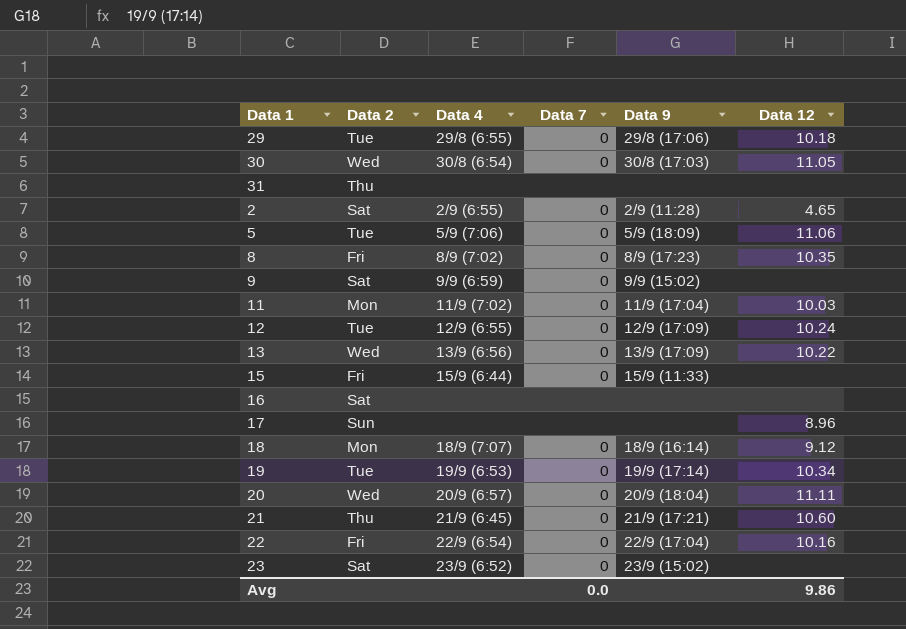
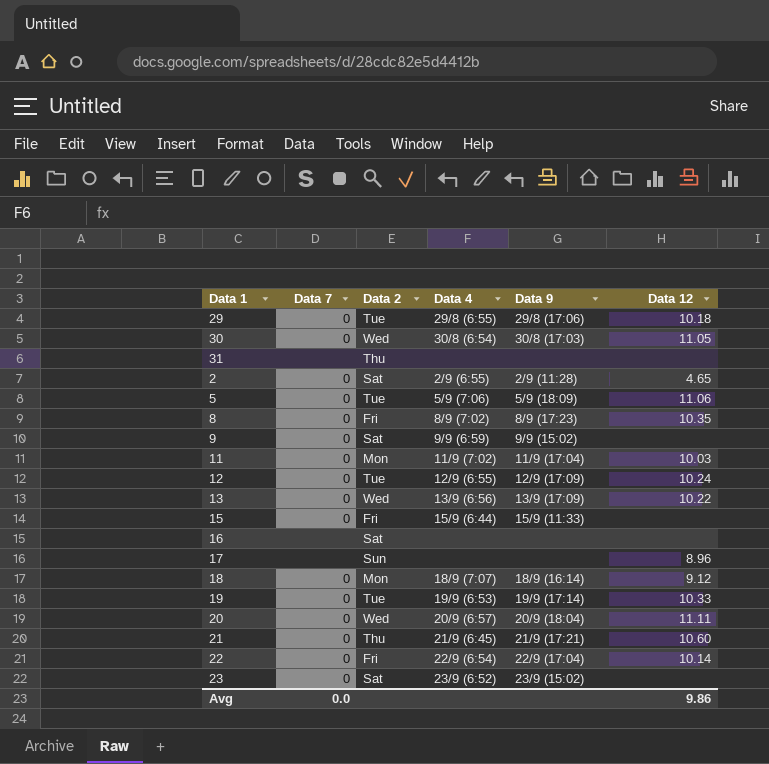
column Data 7 | position: 4 -> 2
19 | Data 12: 10.34 -> 10.33
22 | Data 12: 10.16 -> 10.14

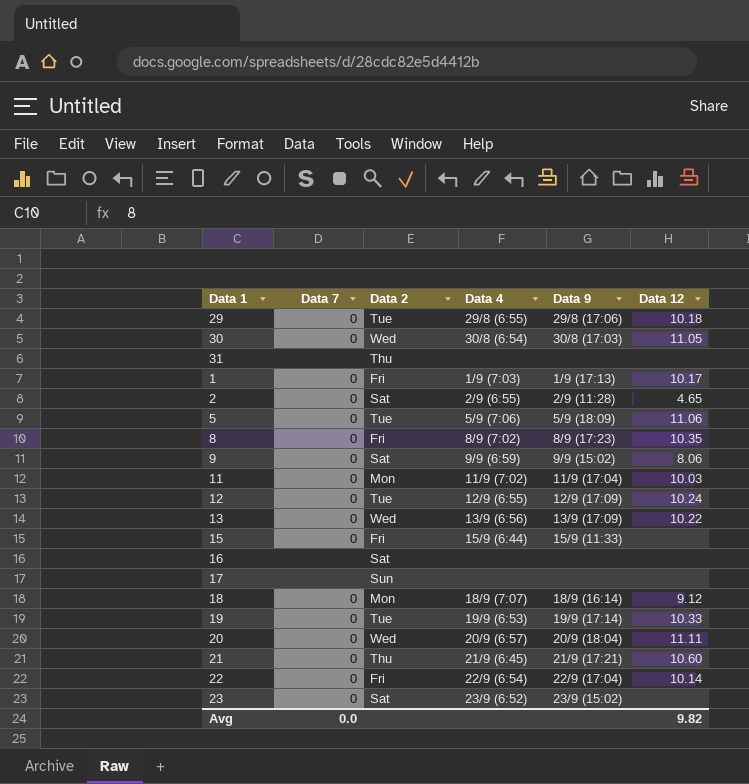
row 1: none -> 0 | Fri | 1/9 (7:03) | 1/9 (17:13) | 10.17
9 | Data 12: none -> 8.06
17 | Data 12: 8.96 -> none
Avg | Data 12: 9.86 -> 9.82

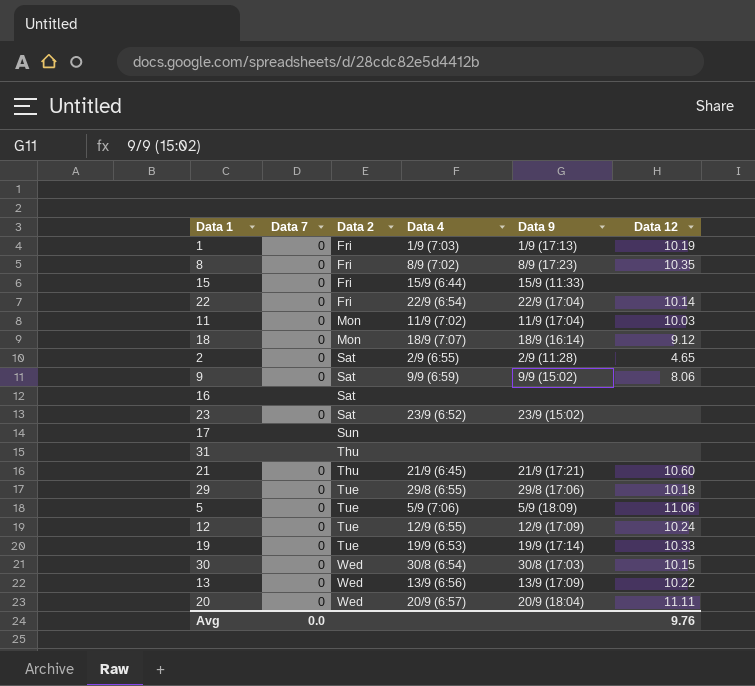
row order: none -> Data 2 ascending
1 | Data 12: 10.17 -> 10.19
30 | Data 12: 11.05 -> 10.15
Avg | Data 12: 9.82 -> 9.76

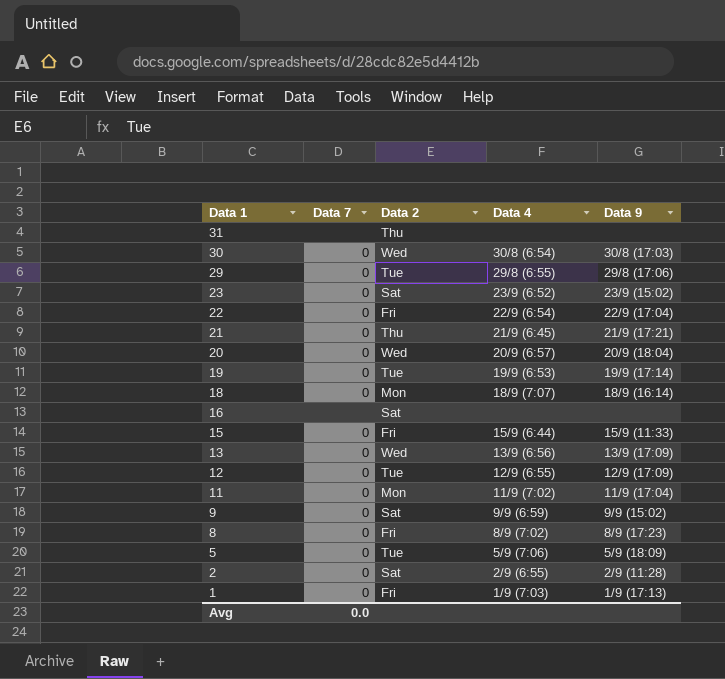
row order: Data 2 ascending -> Data 1 descending
column Data 12 | position: 6 -> none
row 17: none | Sun | none | none | none -> none

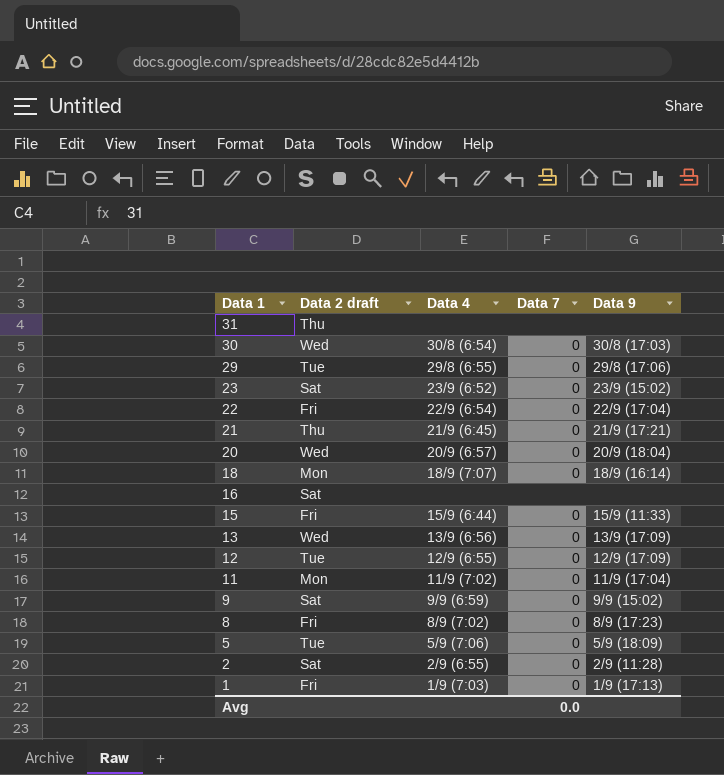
column name: Data 2 -> Data 2 draft
column Data 7 | position: 2 -> 4
row 19: 0 | Tue | 19/9 (6:53) | 19/9 (17:14) -> none

